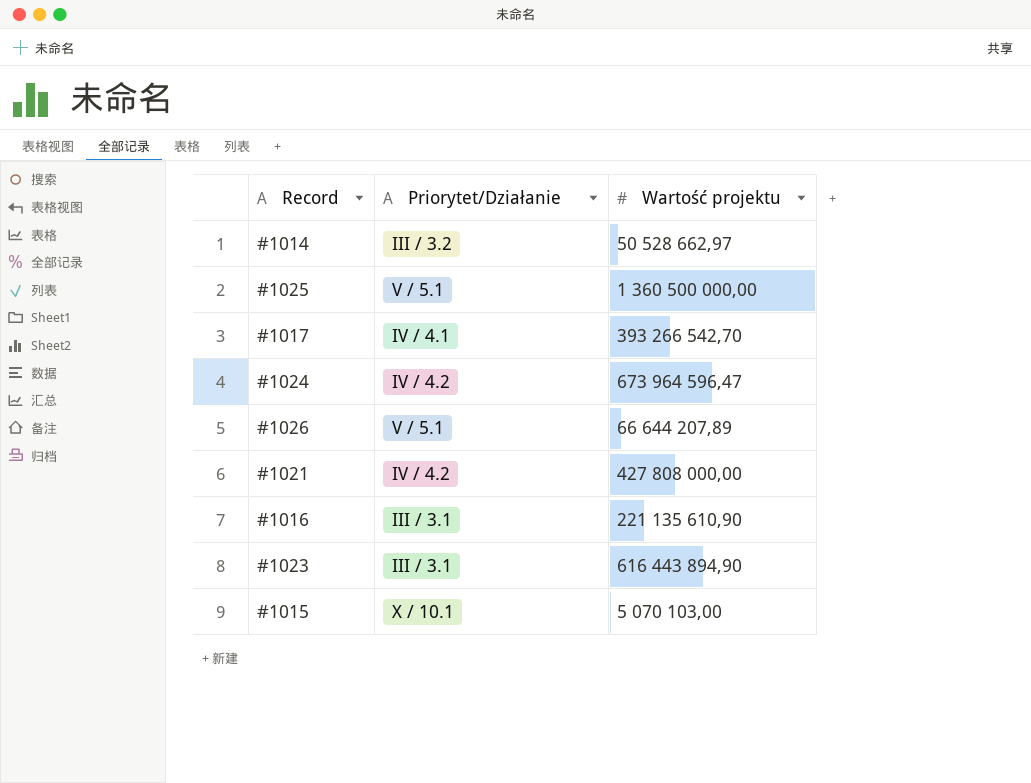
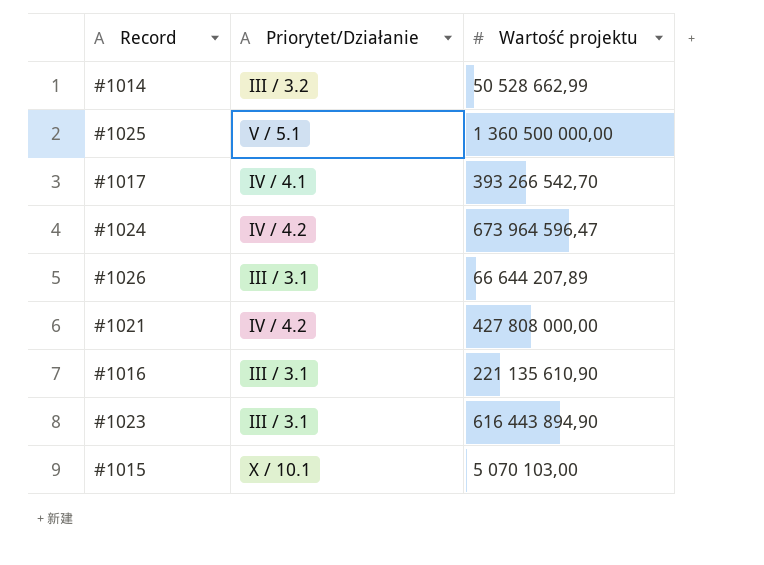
#1014 | Wartość projektu: 50 528 662,97 -> 50 528 662,99
#1026 | Priorytet/Działanie: V / 5.1 -> III / 3.1

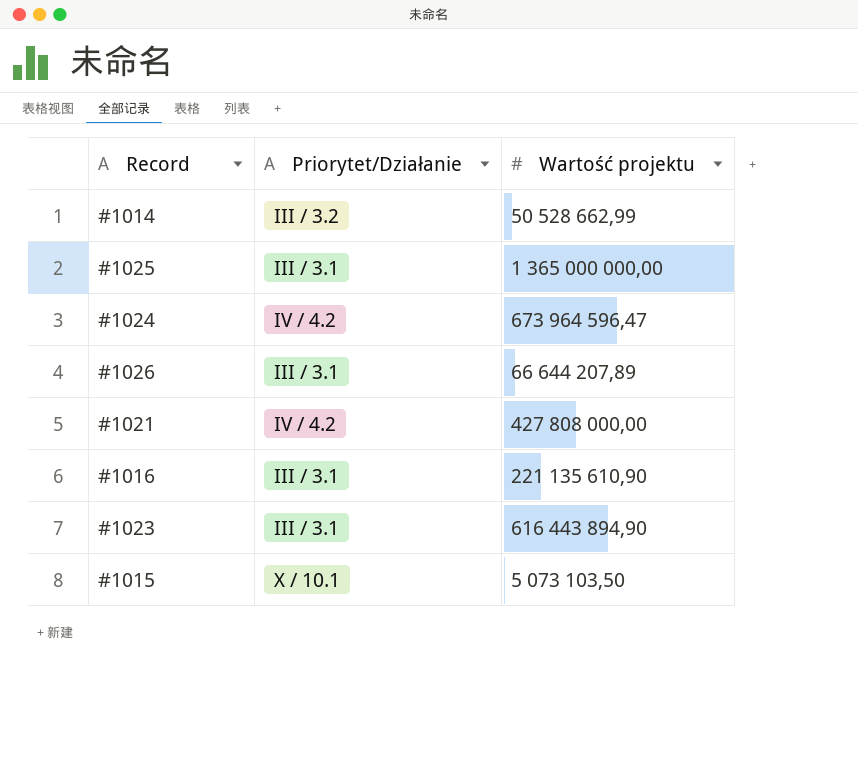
row #1017: IV / 4.1 | 393 266 542,70 -> none
#1025 | Priorytet/Działanie: V / 5.1 -> III / 3.1
#1025 | Wartość projektu: 1 360 500 000,00 -> 1 365 000 000,00
#1015 | Wartość projektu: 5 070 103,00 -> 5 073 103,50

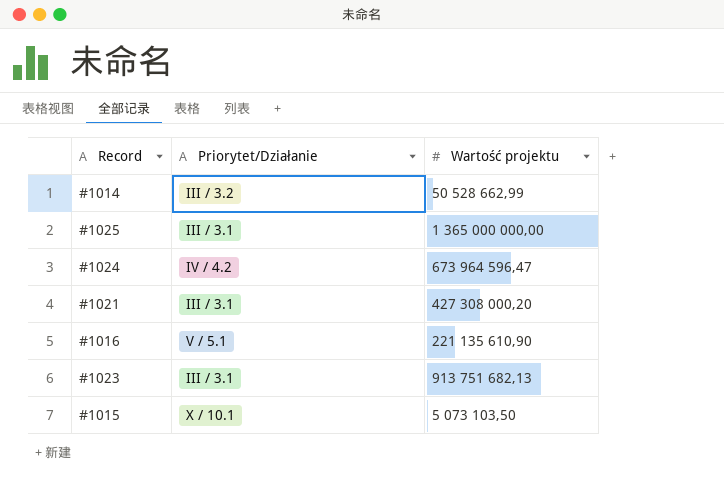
row #1026: III / 3.1 | 66 644 207,89 -> none
#1021 | Priorytet/Działanie: IV / 4.2 -> III / 3.1
#1021 | Wartość projektu: 427 808 000,00 -> 427 308 000,20
#1016 | Priorytet/Działanie: III / 3.1 -> V / 5.1
#1023 | Wartość projektu: 616 443 894,90 -> 913 751 682,13

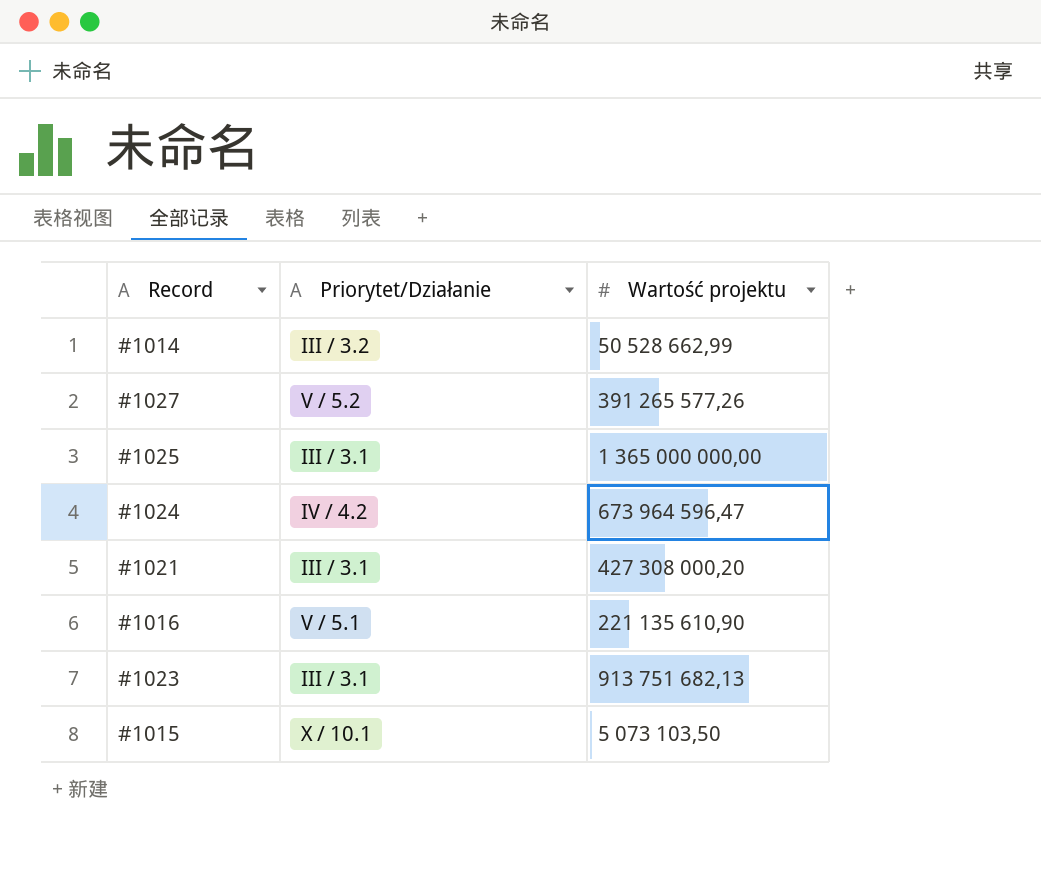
row #1027: none -> V / 5.2 | 391 265 577,26

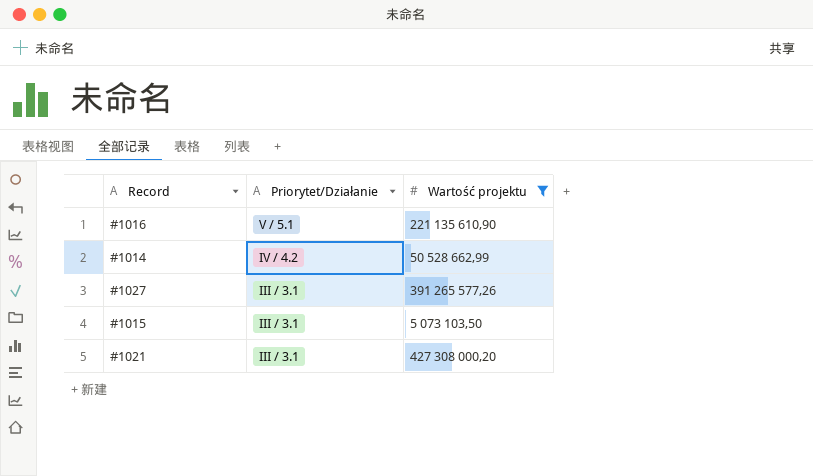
filter: none -> Wartość projektu <= 427 308 000,20
row order: none -> Priorytet/Działanie descending
#1014 | Priorytet/Działanie: III / 3.2 -> IV / 4.2
#1027 | Priorytet/Działanie: V / 5.2 -> III / 3.1
#1015 | Priorytet/Działanie: X / 10.1 -> III / 3.1

